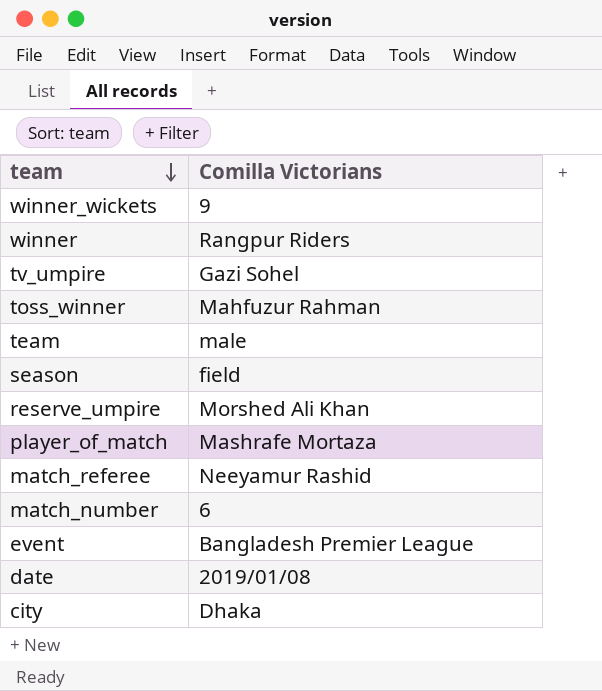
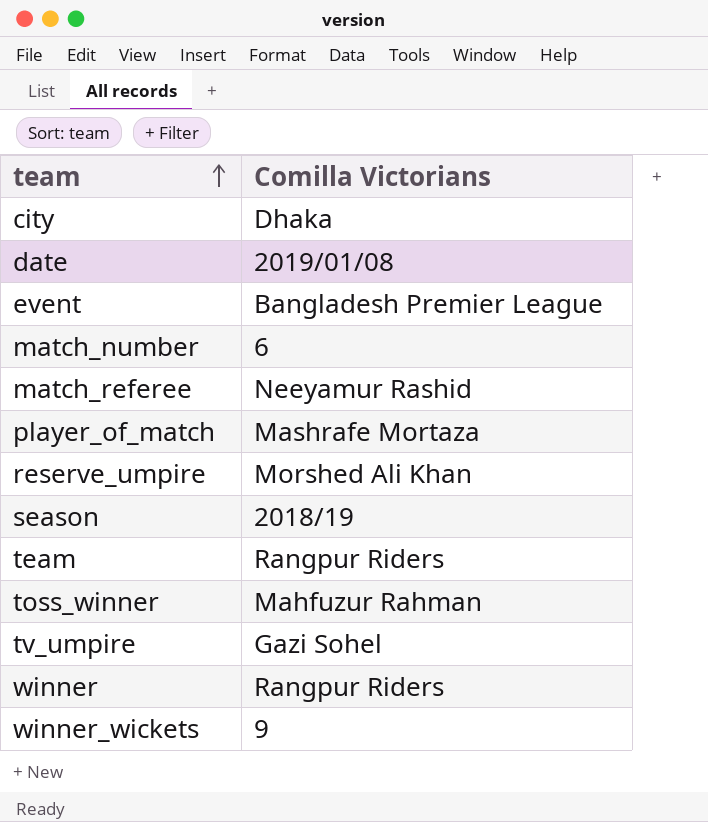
row order: team descending -> team ascending
season | Comilla Victorians: field -> 2018/19
team | Comilla Victorians: male -> Rangpur Riders

